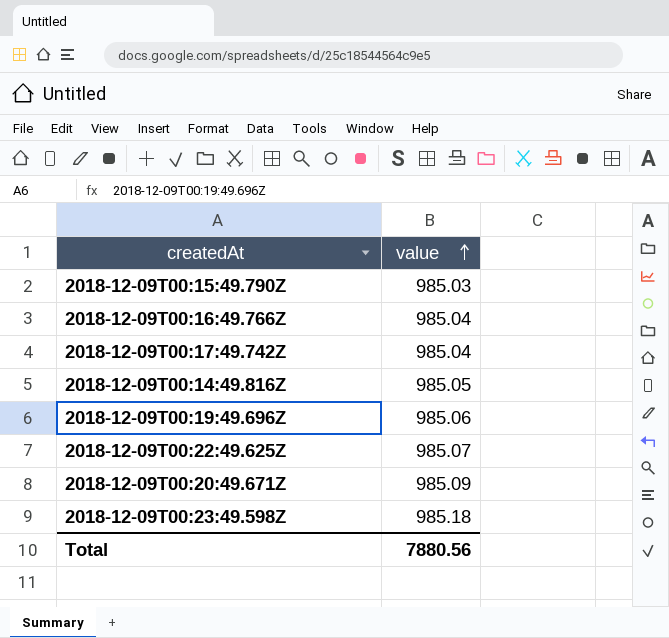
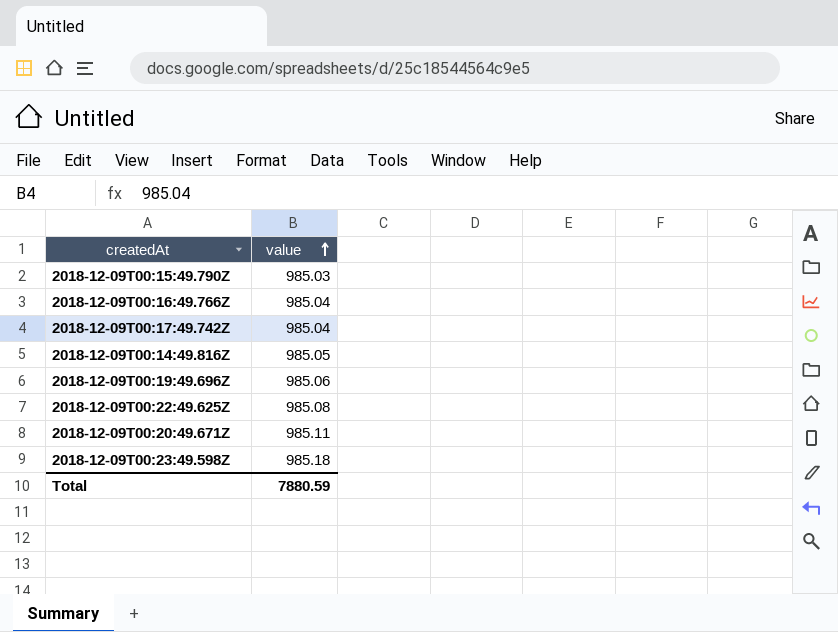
2018-12-09T00:22:49.625Z | value: 985.07 -> 985.08
2018-12-09T00:20:49.671Z | value: 985.09 -> 985.11
Total | value: 7880.56 -> 7880.59

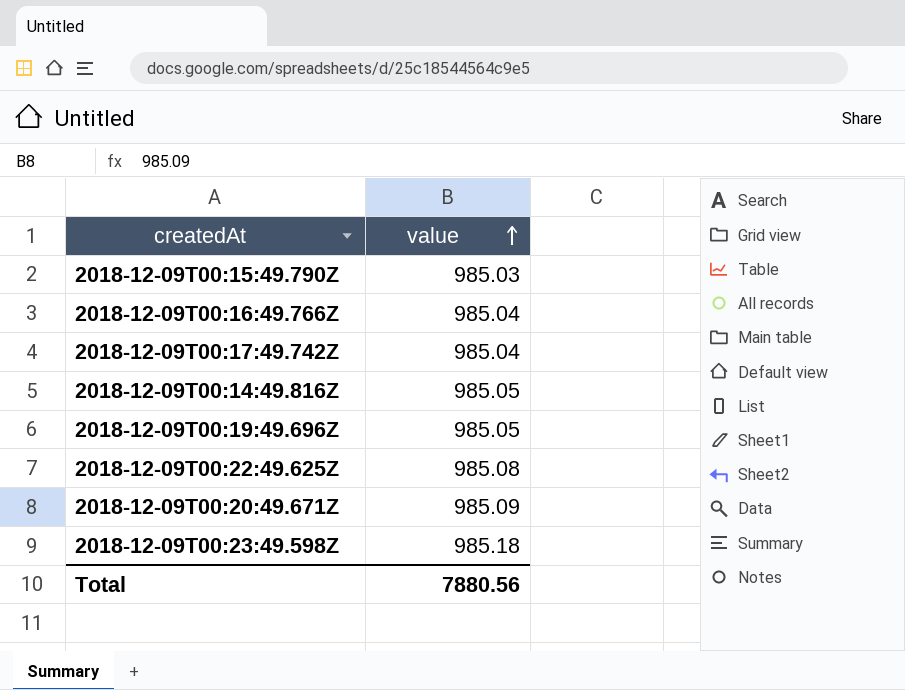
2018-12-09T00:19:49.696Z | value: 985.06 -> 985.05
2018-12-09T00:20:49.671Z | value: 985.11 -> 985.09
Total | value: 7880.59 -> 7880.56

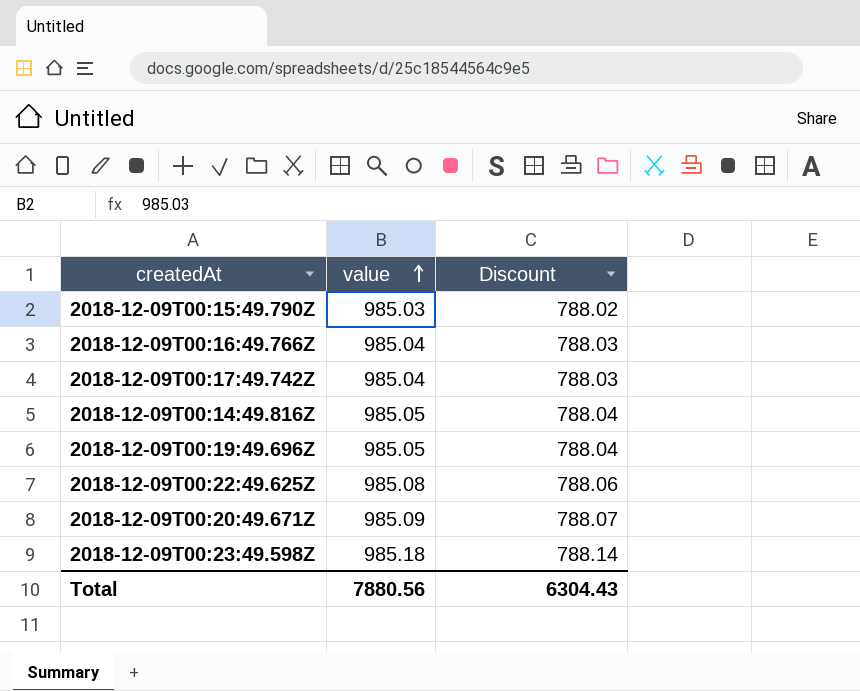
column Discount | formula: none -> [value] * 0.8

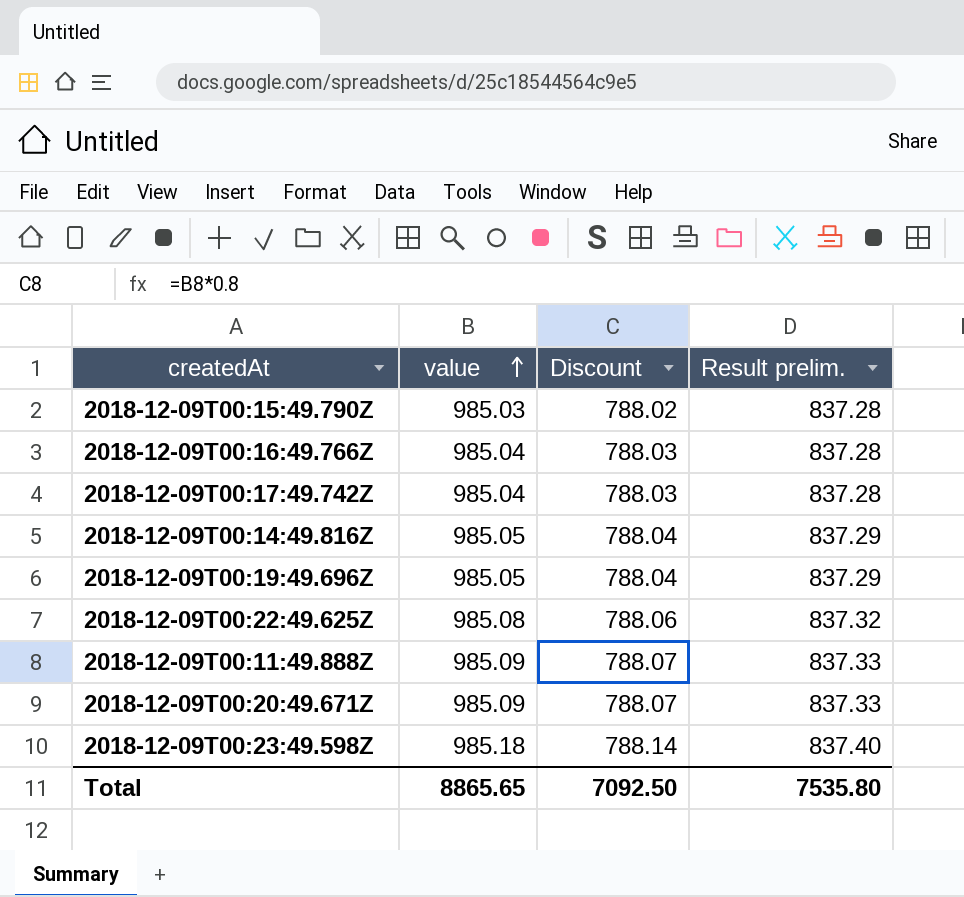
column Result prelim. | formula: none -> [value] * 0.85
row 2018-12-09T00:11:49.888Z: none -> 985.09 | 788.07 | 837.33
Total | value: 7880.56 -> 8865.65
Total | Discount: 6304.43 -> 7092.50

